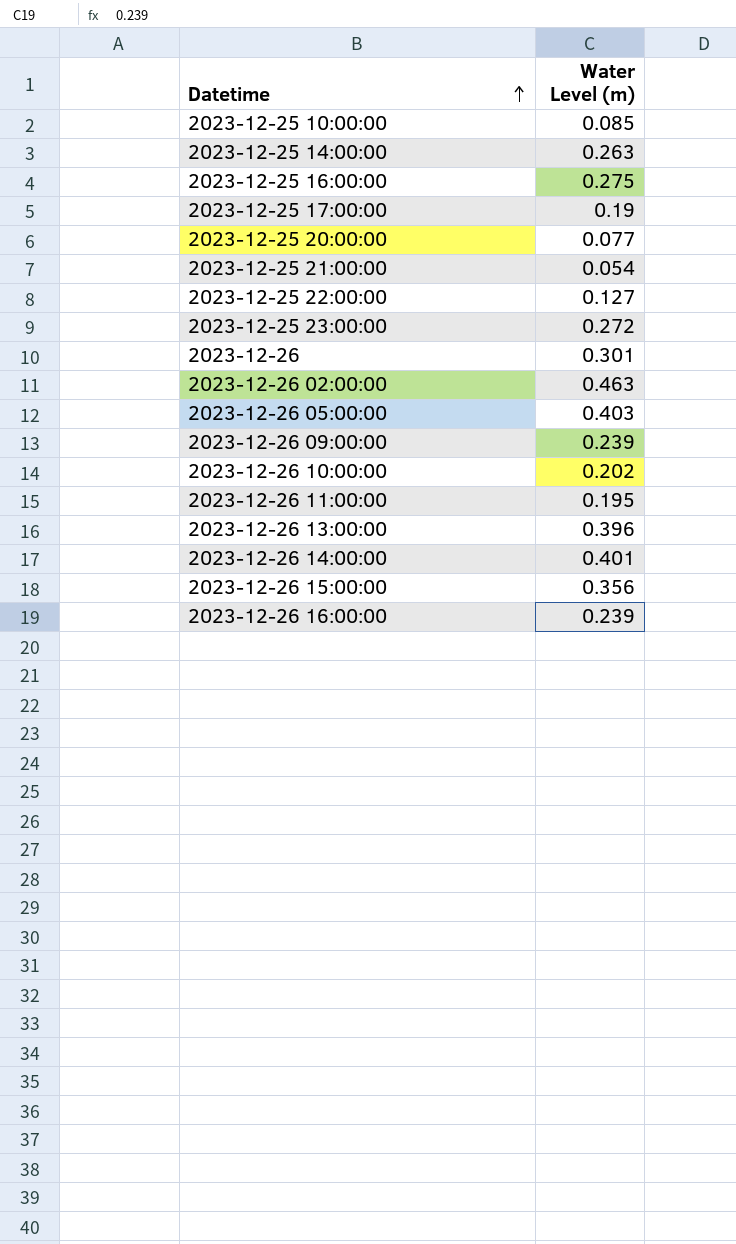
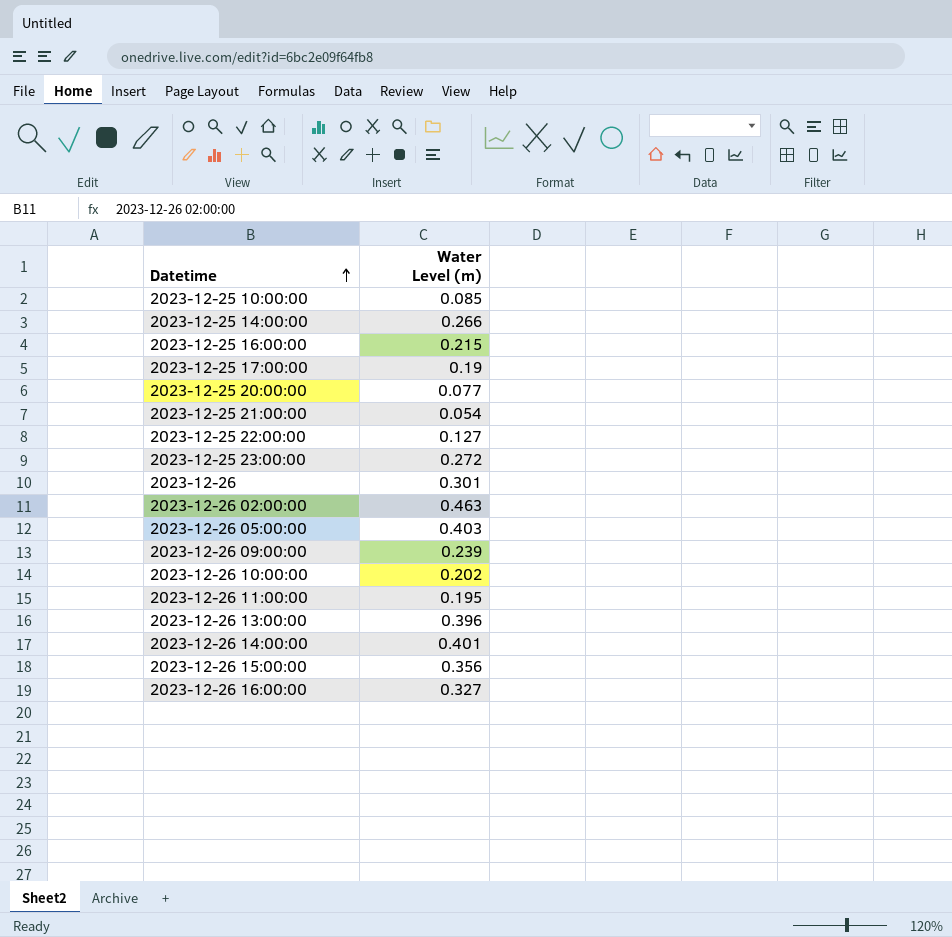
2023-12-25 14:00:00 | Water Level (m): 0.263 -> 0.266
2023-12-25 16:00:00 | Water Level (m): 0.275 -> 0.215
2023-12-26 16:00:00 | Water Level (m): 0.239 -> 0.327

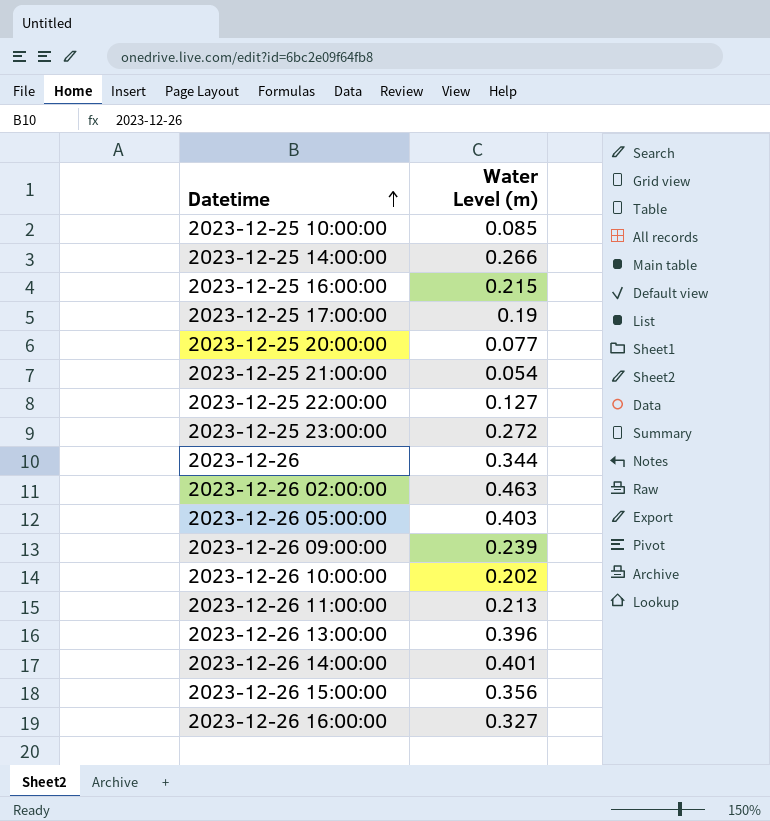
2023-12-26 | Water Level (m): 0.301 -> 0.344
2023-12-26 11:00:00 | Water Level (m): 0.195 -> 0.213

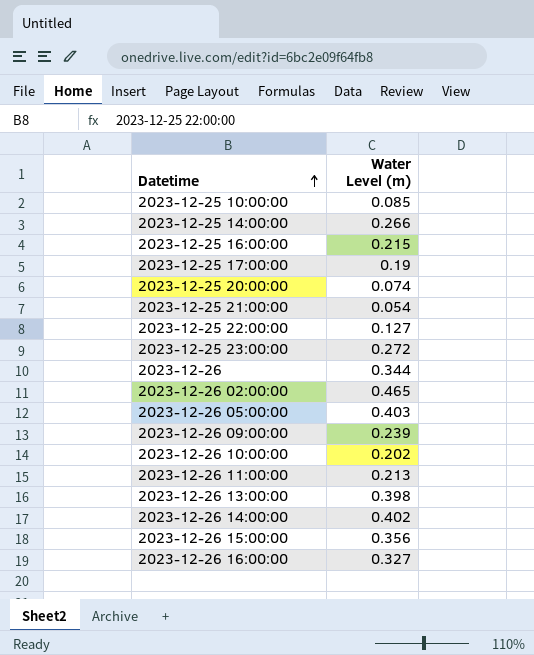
2023-12-25 20:00:00 | Water Level (m): 0.077 -> 0.074
2023-12-26 02:00:00 | Water Level (m): 0.463 -> 0.465
2023-12-26 13:00:00 | Water Level (m): 0.396 -> 0.398
2023-12-26 14:00:00 | Water Level (m): 0.401 -> 0.402

